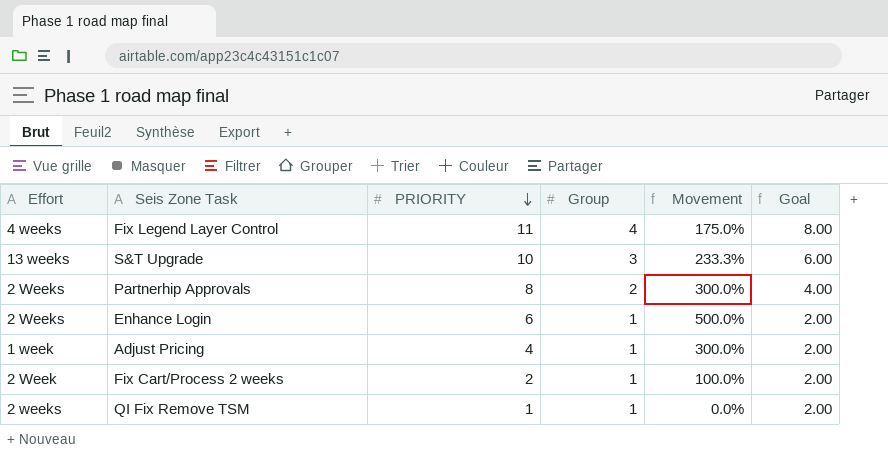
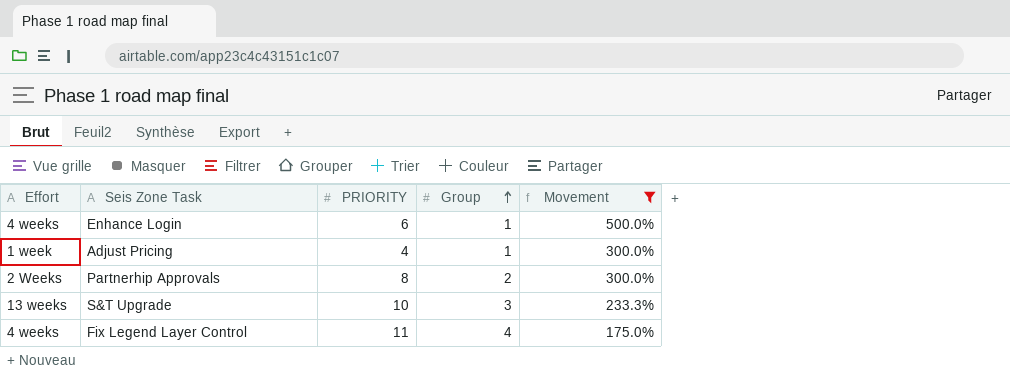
filter: none -> Movement >= 175.0%
row order: PRIORITY descending -> Group ascending
column Goal | formula: [Group] * 2 -> none
Enhance Login | Effort: 2 Weeks -> 4 weeks

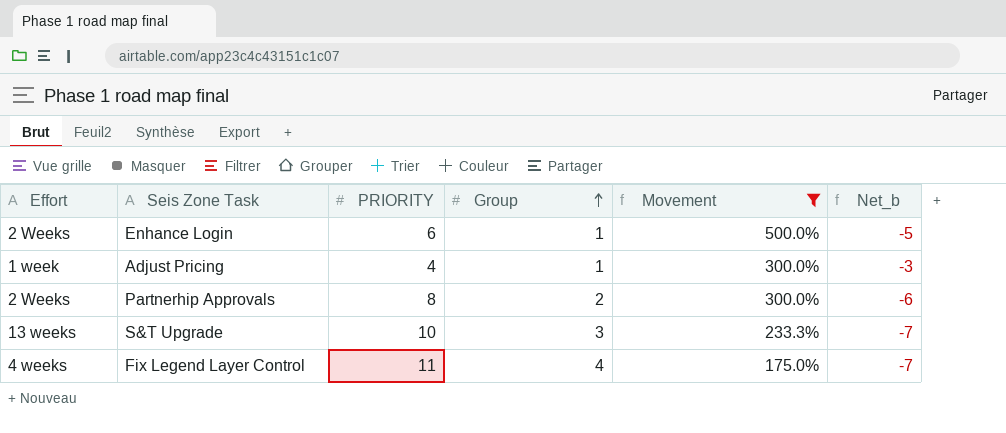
column Net_b | formula: none -> [Group] - [PRIORITY]
Enhance Login | Effort: 4 weeks -> 2 Weeks

